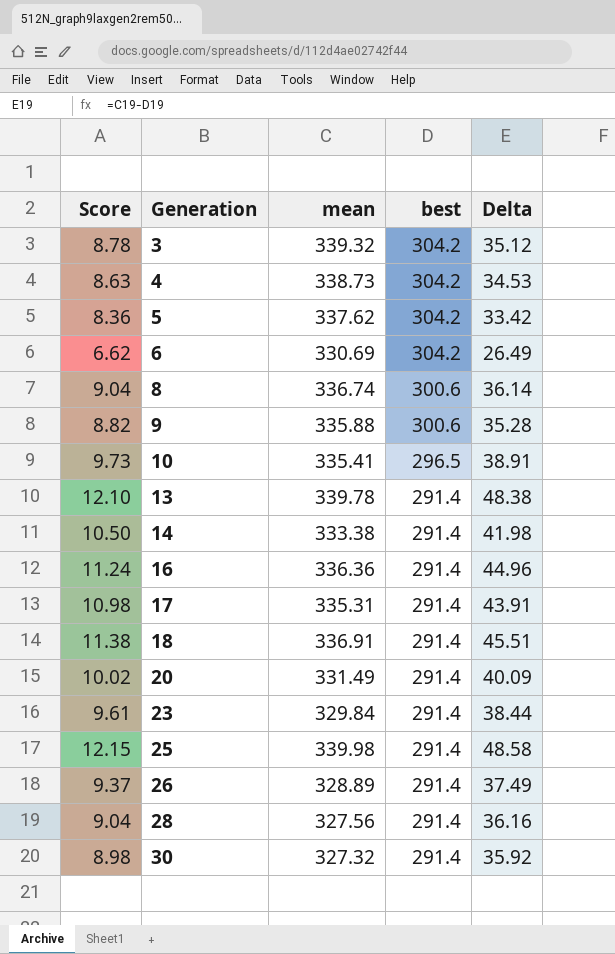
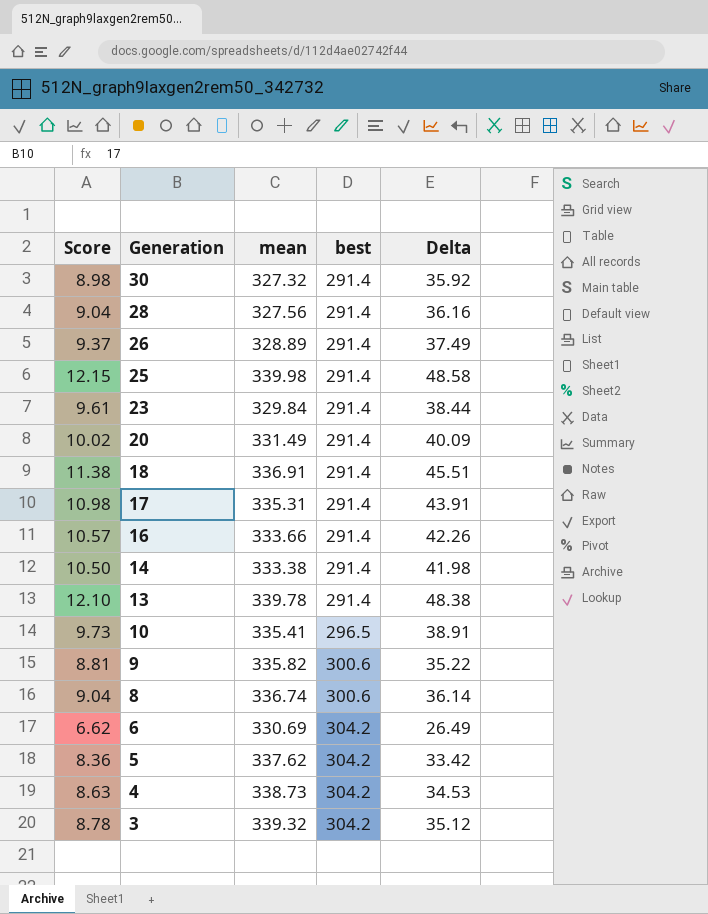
row order: Generation ascending -> Generation descending
16 | Score: 11.24 -> 10.57
16 | mean: 336.36 -> 333.66
16 | Delta: 44.96 -> 42.26
9 | Score: 8.82 -> 8.81
9 | mean: 335.88 -> 335.82
9 | Delta: 35.28 -> 35.22

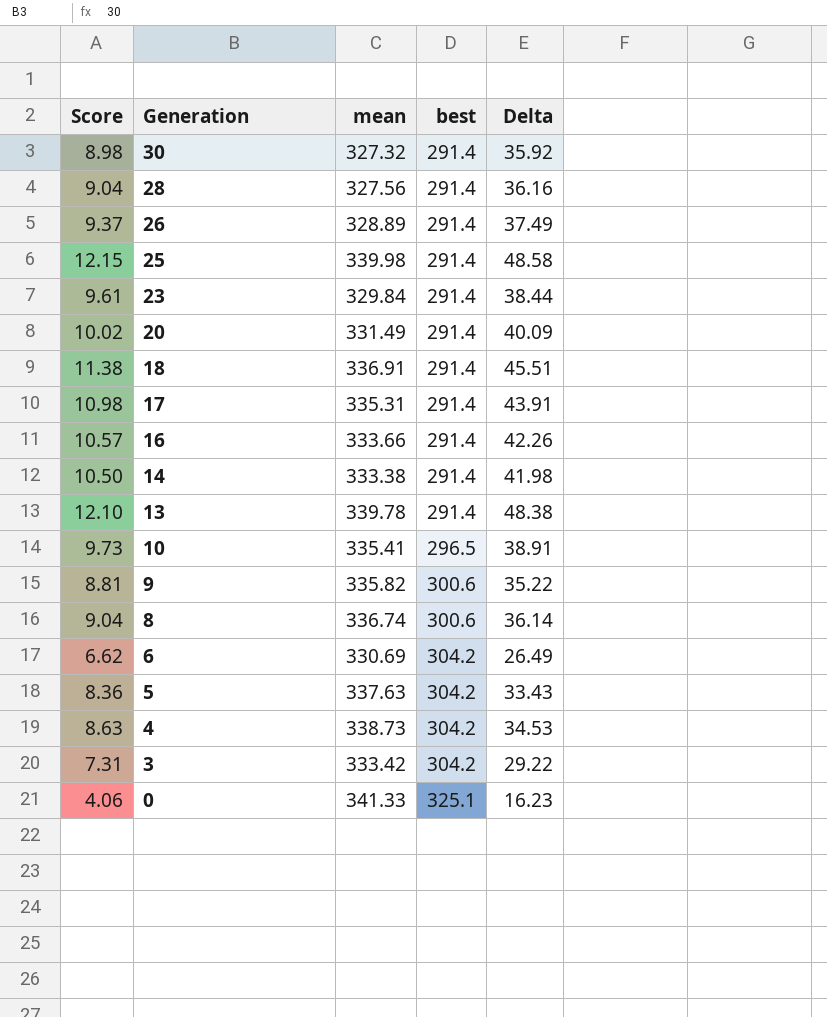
5 | mean: 337.62 -> 337.63
5 | Delta: 33.42 -> 33.43
3 | Score: 8.78 -> 7.31
3 | mean: 339.32 -> 333.42
3 | Delta: 35.12 -> 29.22
row 0: none -> 4.06 | 341.33 | 325.1 | 16.23

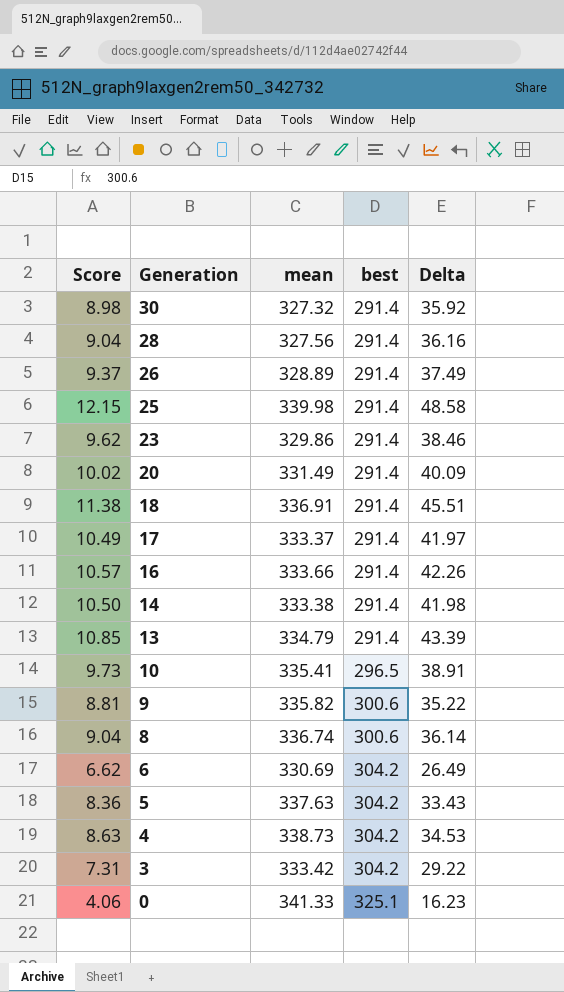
23 | Score: 9.61 -> 9.62
23 | mean: 329.84 -> 329.86
23 | Delta: 38.44 -> 38.46
17 | Score: 10.98 -> 10.49
17 | mean: 335.31 -> 333.37
17 | Delta: 43.91 -> 41.97
13 | Score: 12.10 -> 10.85
13 | mean: 339.78 -> 334.79
13 | Delta: 48.38 -> 43.39

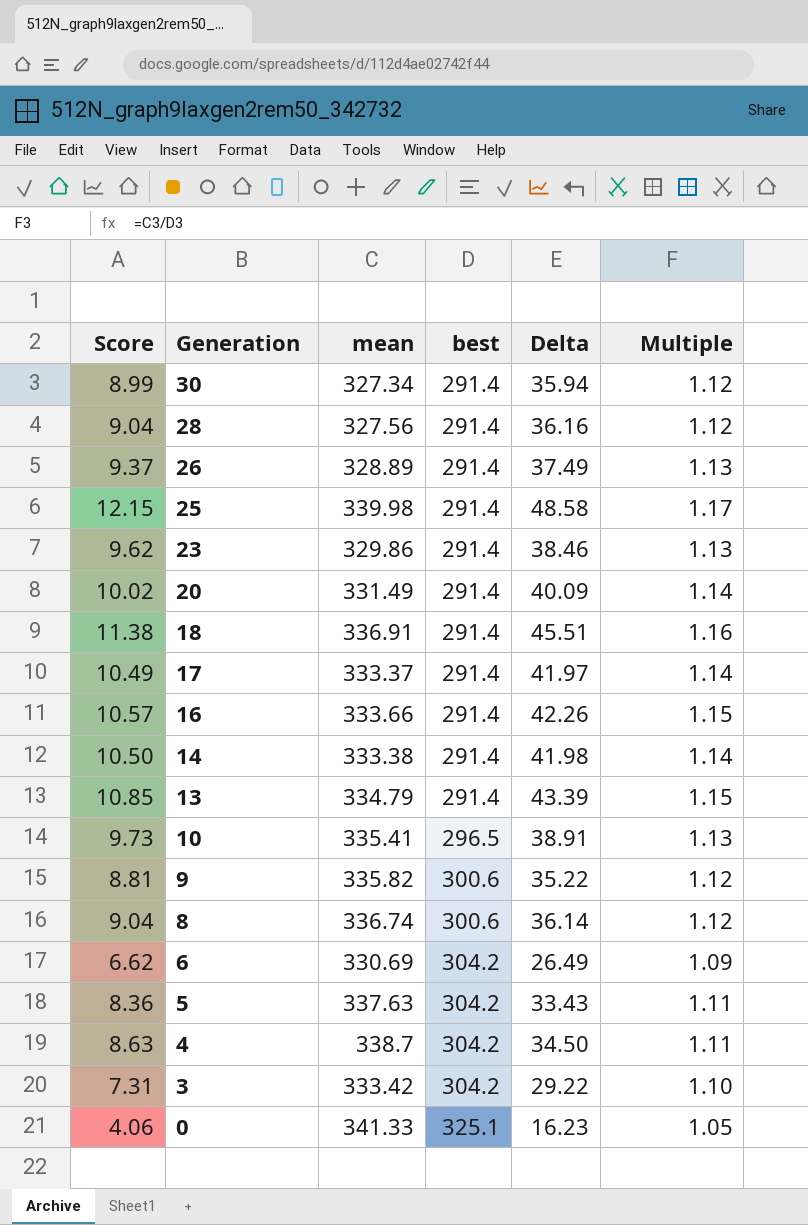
column Multiple | formula: none -> [mean] / [best]
30 | Score: 8.98 -> 8.99
30 | mean: 327.32 -> 327.34
30 | Delta: 35.92 -> 35.94
4 | mean: 338.73 -> 338.7
4 | Delta: 34.53 -> 34.50

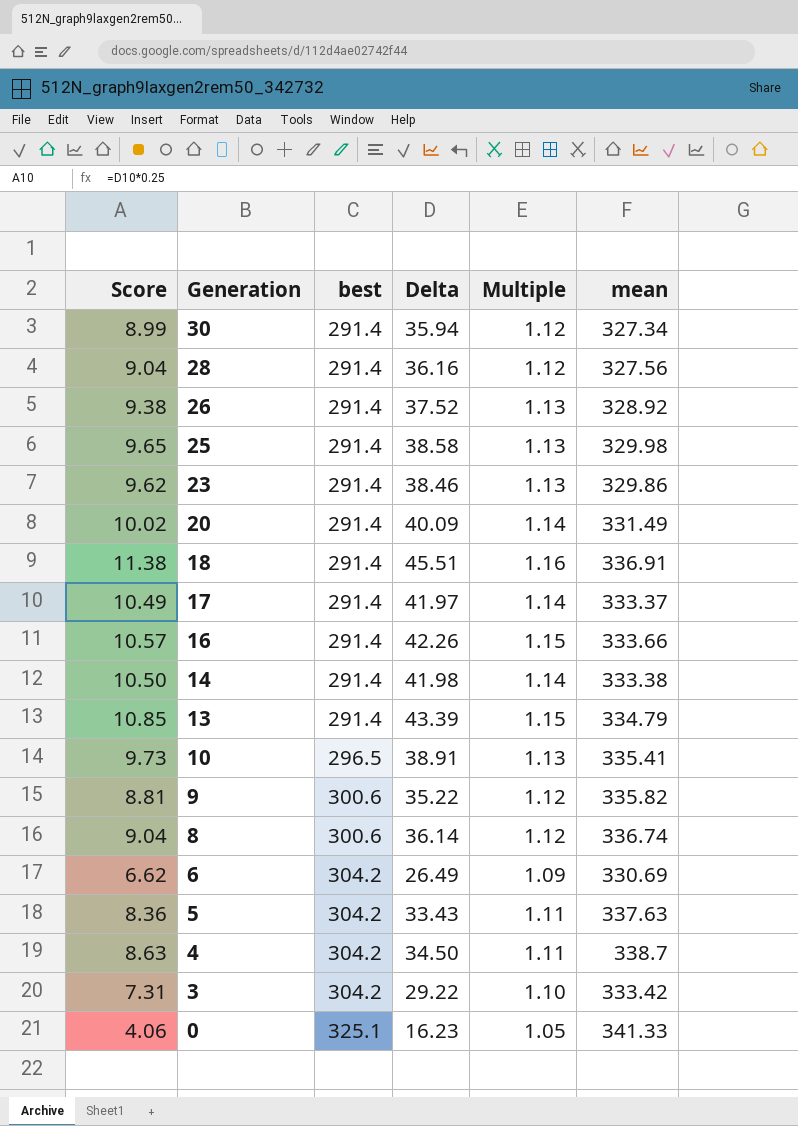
column mean | position: 3 -> 6
26 | Score: 9.37 -> 9.38
26 | Delta: 37.49 -> 37.52
26 | mean: 328.89 -> 328.92
25 | Score: 12.15 -> 9.65
25 | Delta: 48.58 -> 38.58
25 | Multiple: 1.17 -> 1.13
25 | mean: 339.98 -> 329.98

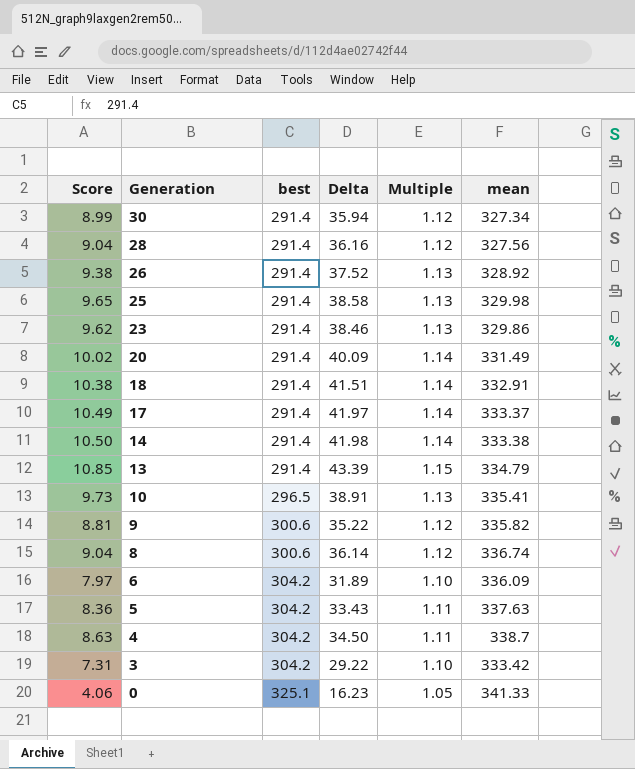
row 16: 10.57 | 291.4 | 42.26 | 1.15 | 333.66 -> none
18 | Score: 11.38 -> 10.38
18 | Delta: 45.51 -> 41.51
18 | Multiple: 1.16 -> 1.14
18 | mean: 336.91 -> 332.91
6 | Score: 6.62 -> 7.97
6 | Delta: 26.49 -> 31.89
6 | Multiple: 1.09 -> 1.10
6 | mean: 330.69 -> 336.09

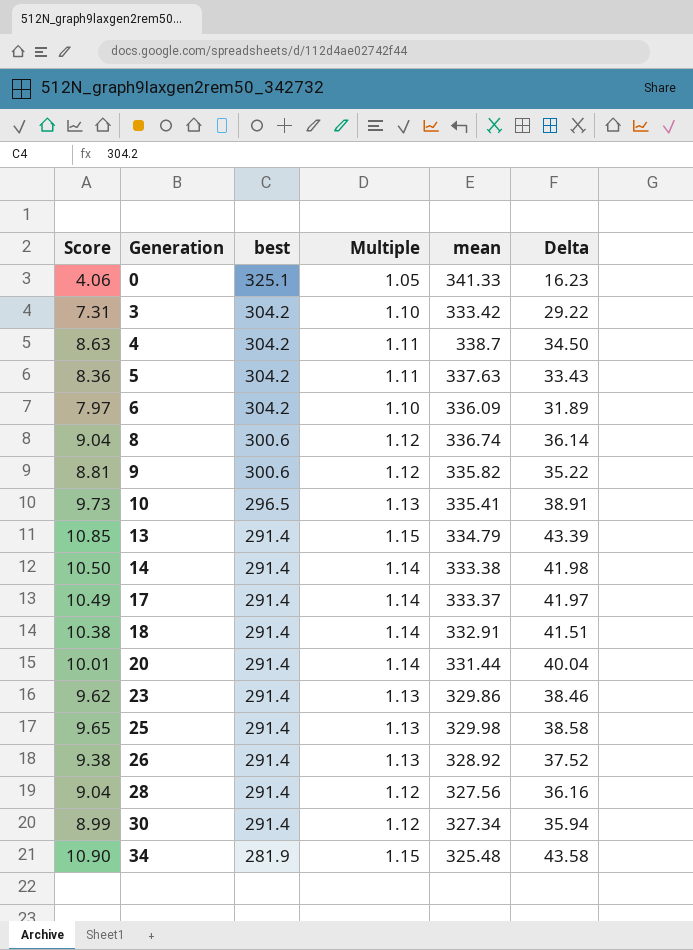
row order: Generation descending -> Generation ascending
column Delta | position: 4 -> 6
20 | Score: 10.02 -> 10.01
20 | mean: 331.49 -> 331.44
20 | Delta: 40.09 -> 40.04
row 34: none -> 10.90 | 281.9 | 1.15 | 325.48 | 43.58

